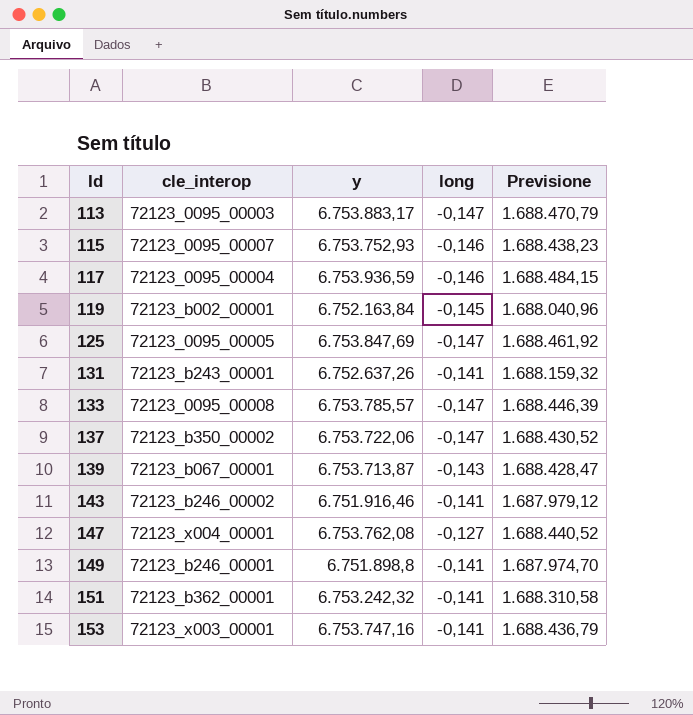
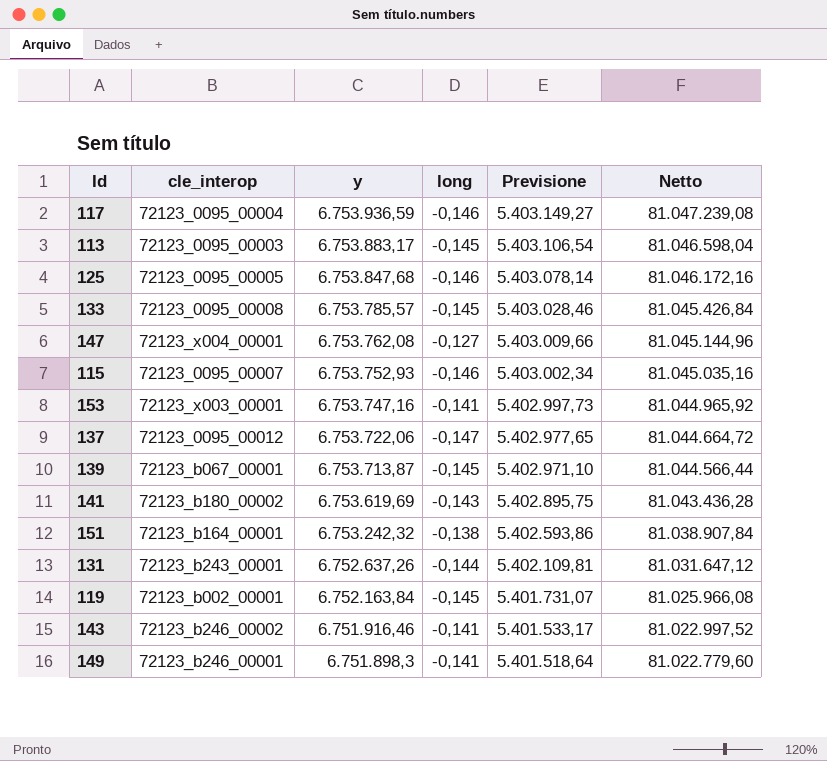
row order: Id ascending -> y descending
column Previsione | formula: [y] * 0,25 -> [y] * 0,8
column Netto | formula: none -> [y] * 12
113 | long: -0,147 -> -0,145
125 | y: 6.753.847,69 -> 6.753.847,68
125 | long: -0,147 -> -0,146
133 | long: -0,147 -> -0,145
137 | cle_interop: 72123_b350_00002 -> 72123_0095_00012
139 | long: -0,143 -> -0,145
row 141: none -> 72123_b180_00002 | 6.753.619,69 | -0,143 | 5.402.895,75 | 81.043.436,28
151 | cle_interop: 72123_b362_00001 -> 72123_b164_00001
151 | long: -0,141 -> -0,138
131 | long: -0,141 -> -0,144
149 | y: 6.751.898,8 -> 6.751.898,3

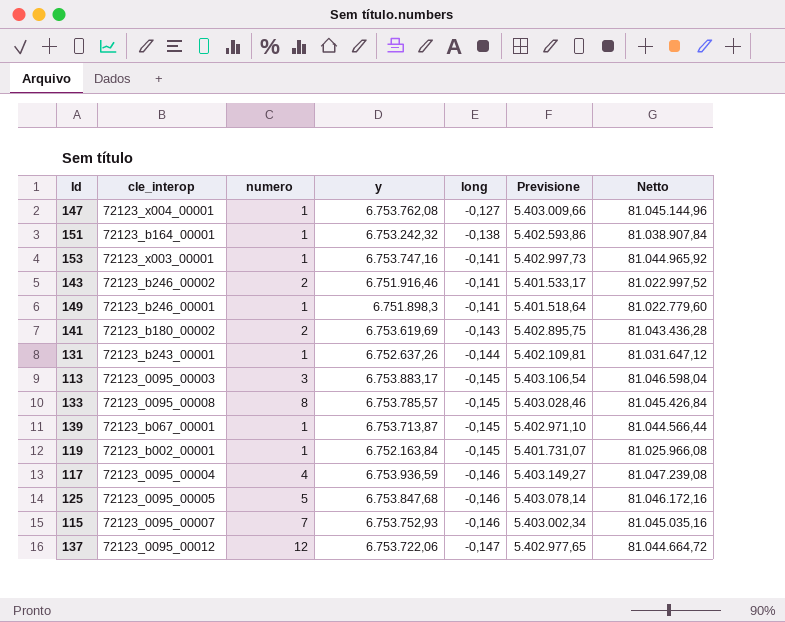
row order: y descending -> long descending
column numero | position: none -> 3

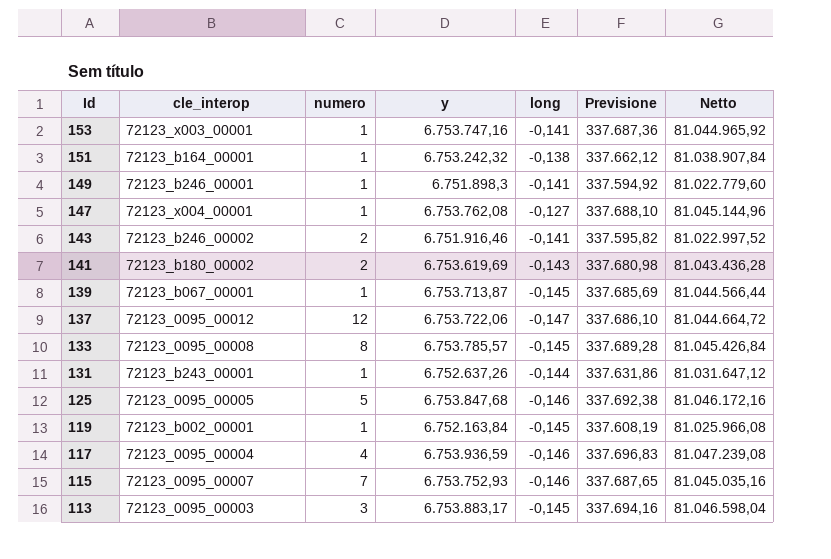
row order: long descending -> Id descending
column Previsione | formula: [y] * 0,8 -> [y] * 0,05

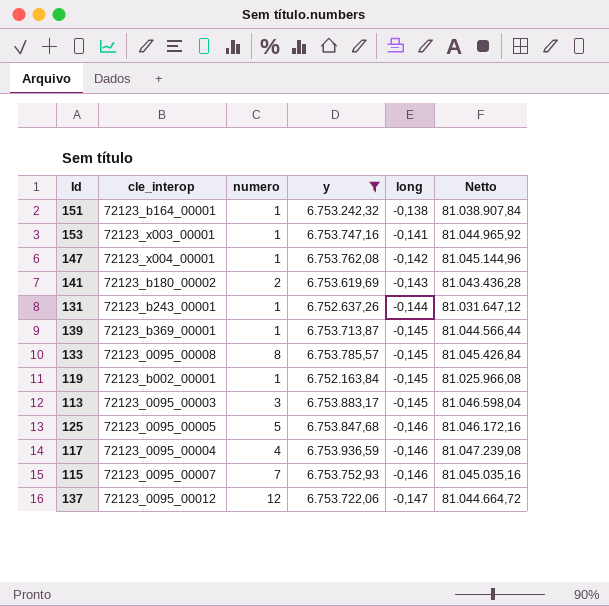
filter: none -> y >= 6.752.163,84
row order: Id descending -> long descending
column Previsione | formula: [y] * 0,05 -> none
147 | long: -0,127 -> -0,142
139 | cle_interop: 72123_b067_00001 -> 72123_b369_00001

